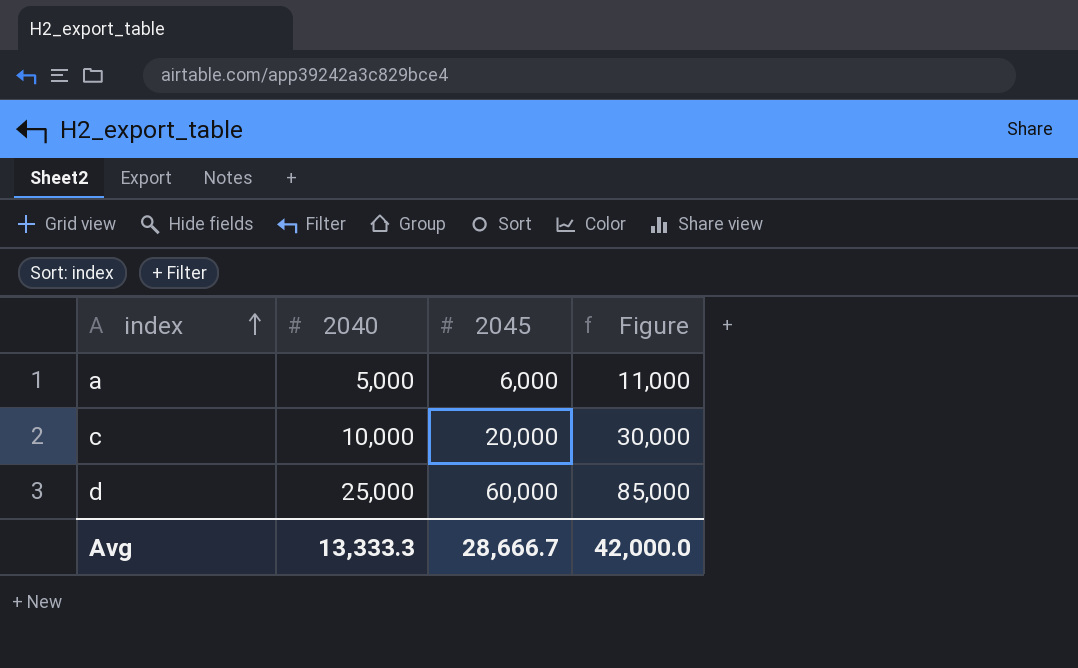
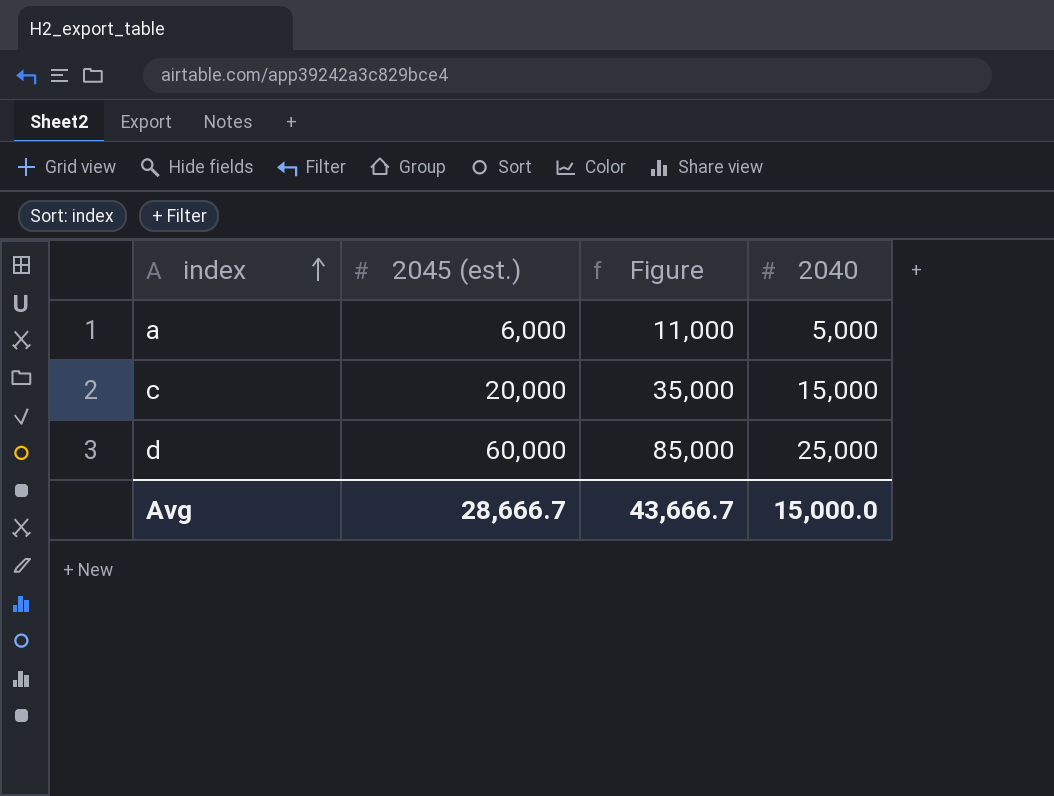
column name: 2045 -> 2045 (est.)
column 2040 | position: 2 -> 4
c | Figure: 30,000 -> 35,000
c | 2040: 10,000 -> 15,000
Avg | Figure: 42,000.0 -> 43,666.7
Avg | 2040: 13,333.3 -> 15,000.0

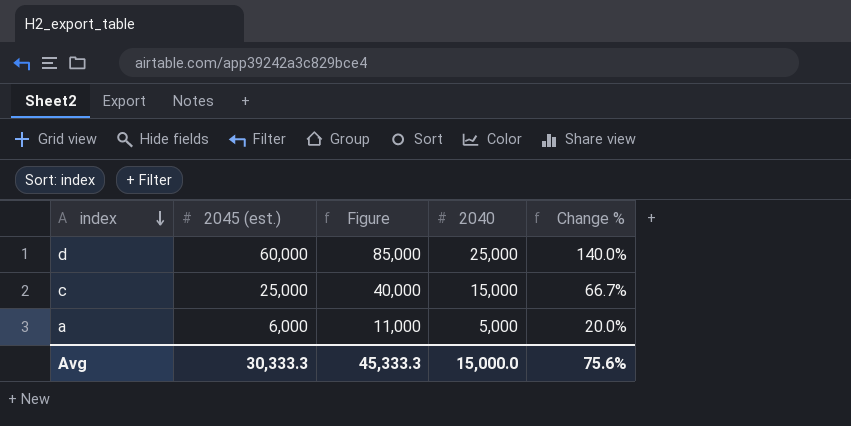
row order: index ascending -> index descending
column Change % | formula: none -> ([2045 (est.)] - [2040]) / [2040]
c | 2045 (est.): 20,000 -> 25,000
c | Figure: 35,000 -> 40,000
Avg | 2045 (est.): 28,666.7 -> 30,333.3
Avg | Figure: 43,666.7 -> 45,333.3

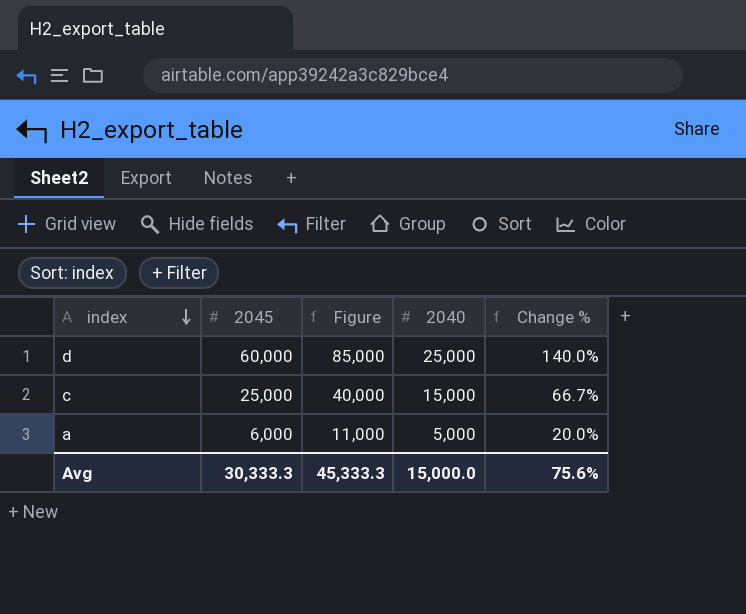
column name: 2045 (est.) -> 2045

